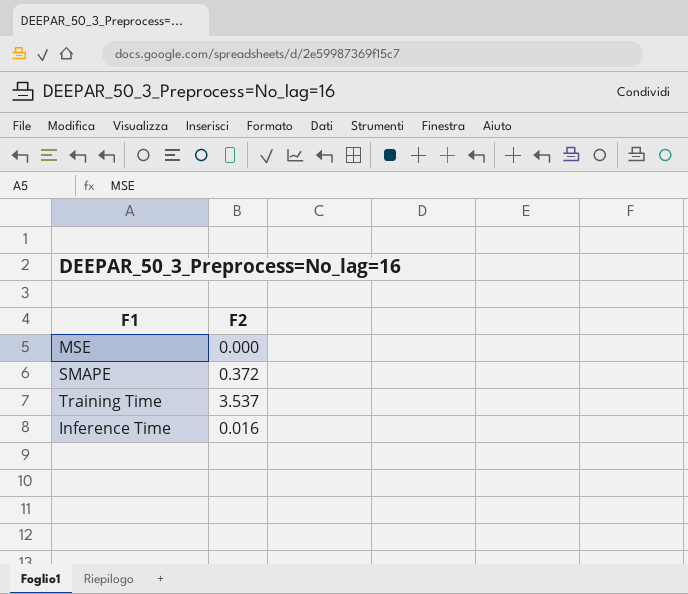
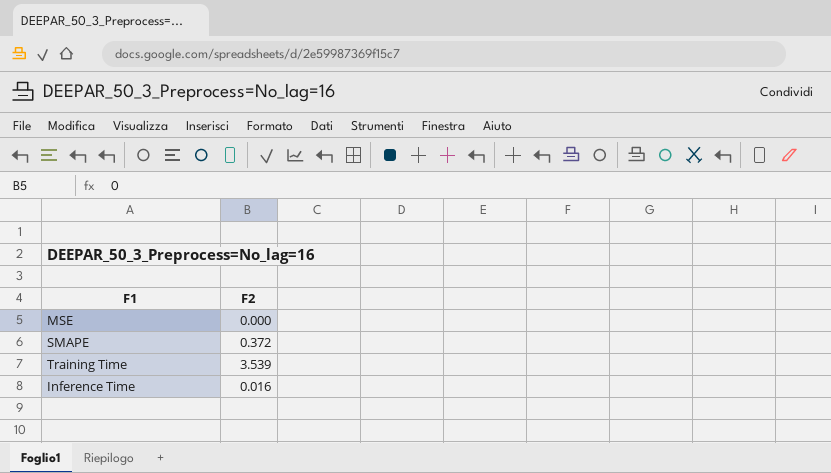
Training Time | F2: 3.537 -> 3.539

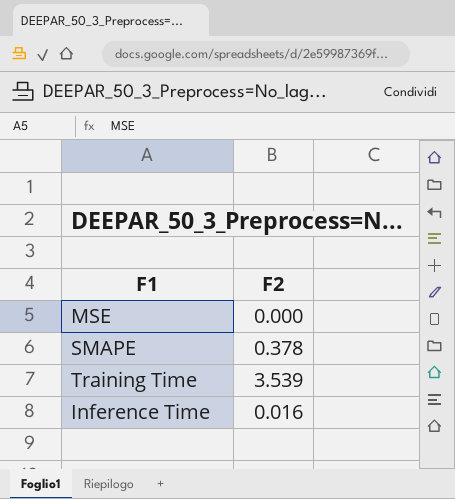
SMAPE | F2: 0.372 -> 0.378

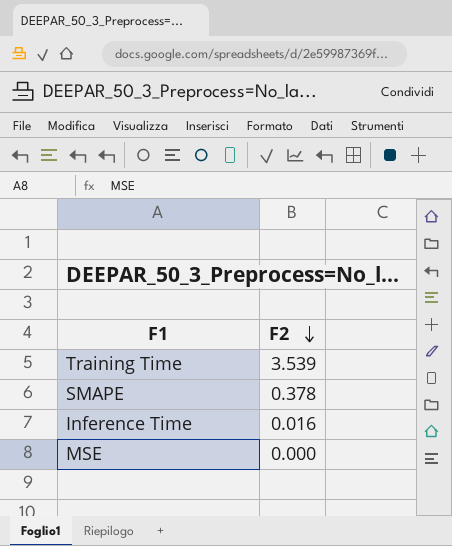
row order: none -> F2 descending

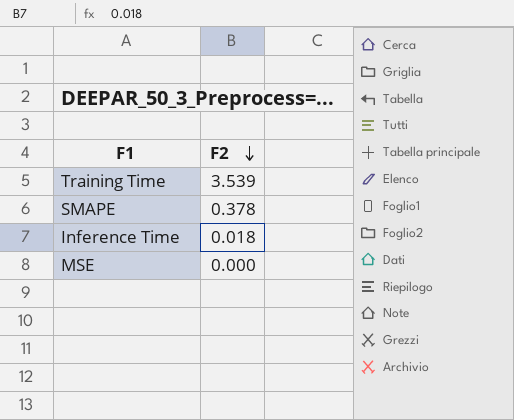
Inference Time | F2: 0.016 -> 0.018

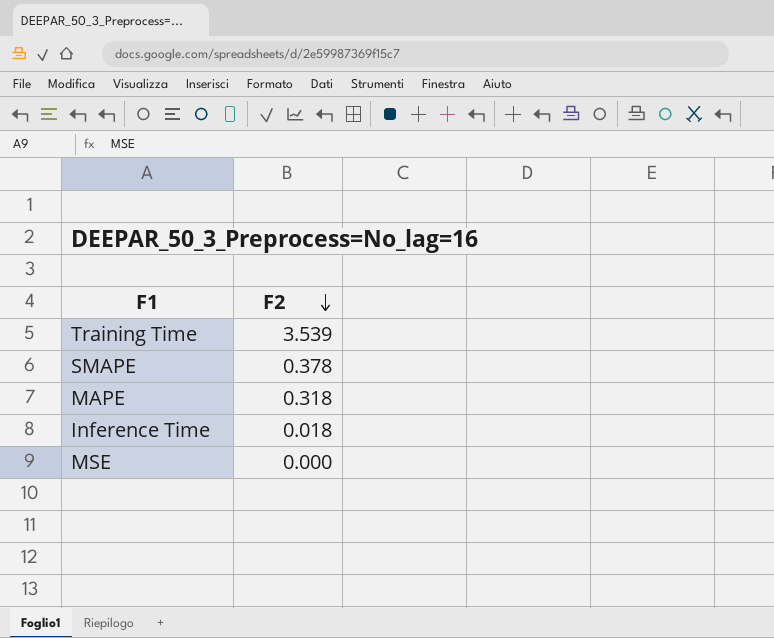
row MAPE: none -> 0.318

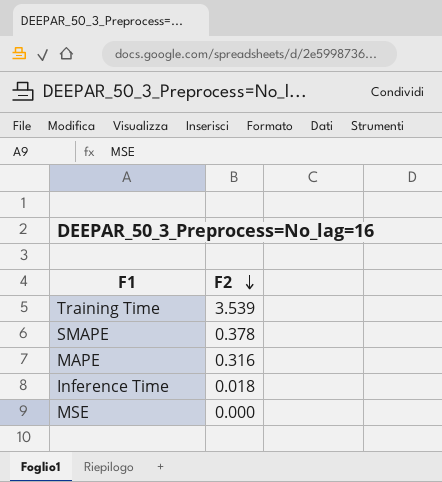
MAPE | F2: 0.318 -> 0.316

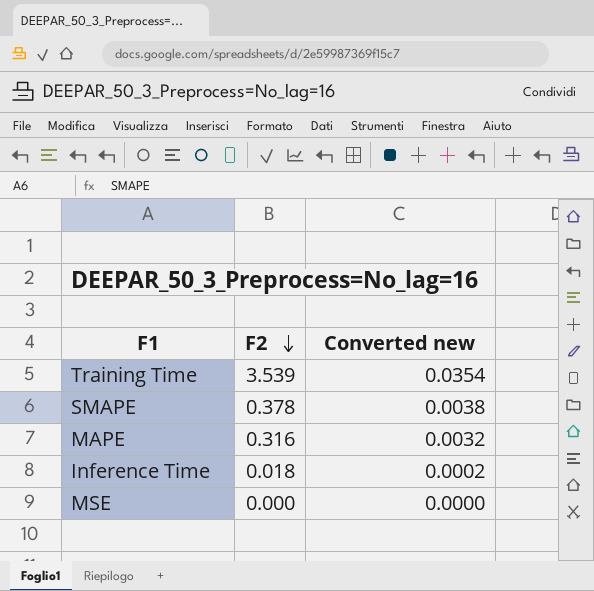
column Converted new | formula: none -> [F2] * 0.01

